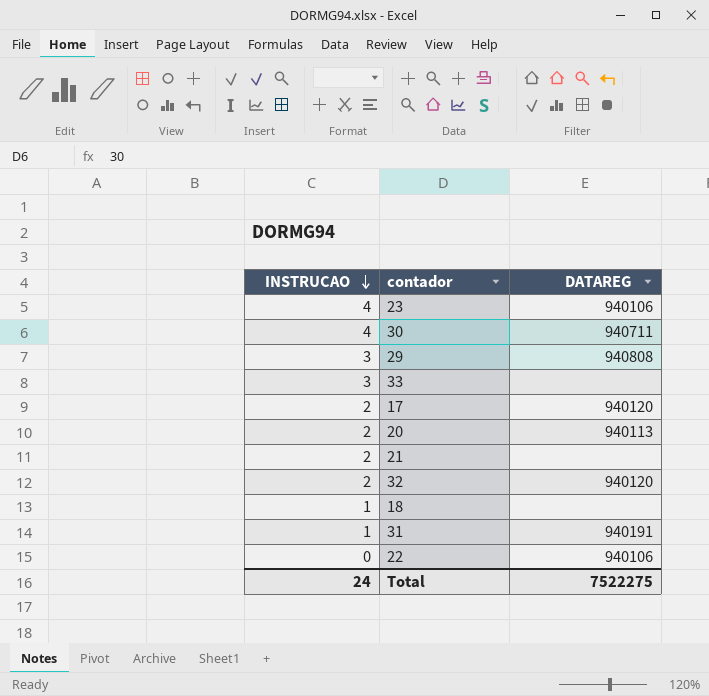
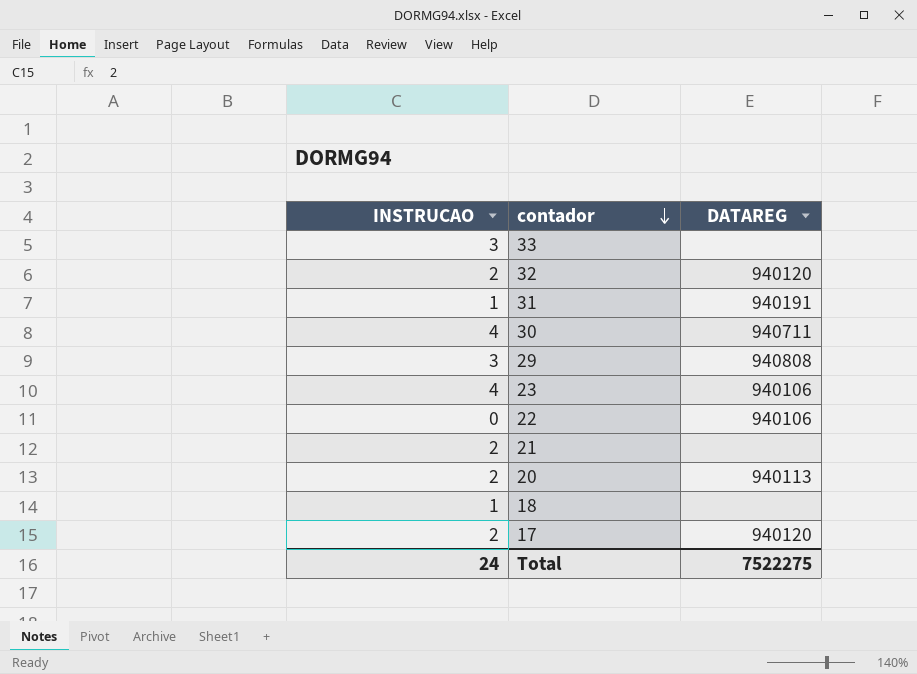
row order: INSTRUCAO descending -> contador descending

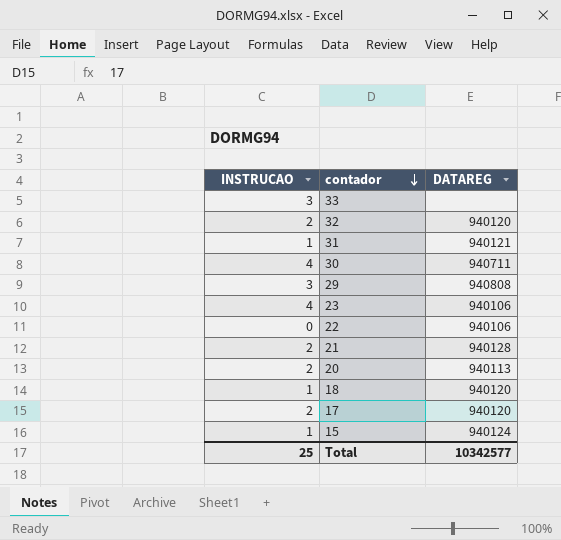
31 | DATAREG: 940191 -> 940121
21 | DATAREG: none -> 940128
18 | DATAREG: none -> 940120
row 15: none -> 1 | 940124
Total | INSTRUCAO: 24 -> 25
Total | DATAREG: 7522275 -> 10342577

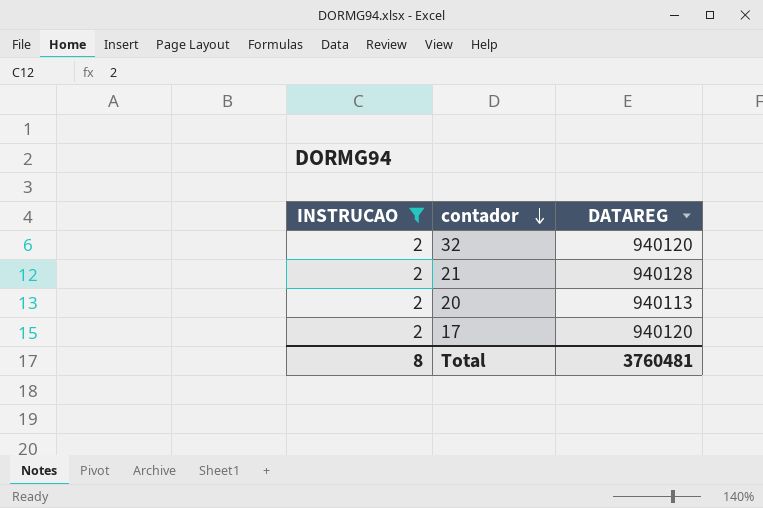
filter: none -> INSTRUCAO = 2
Total | INSTRUCAO: 25 -> 8
Total | DATAREG: 10342577 -> 3760481

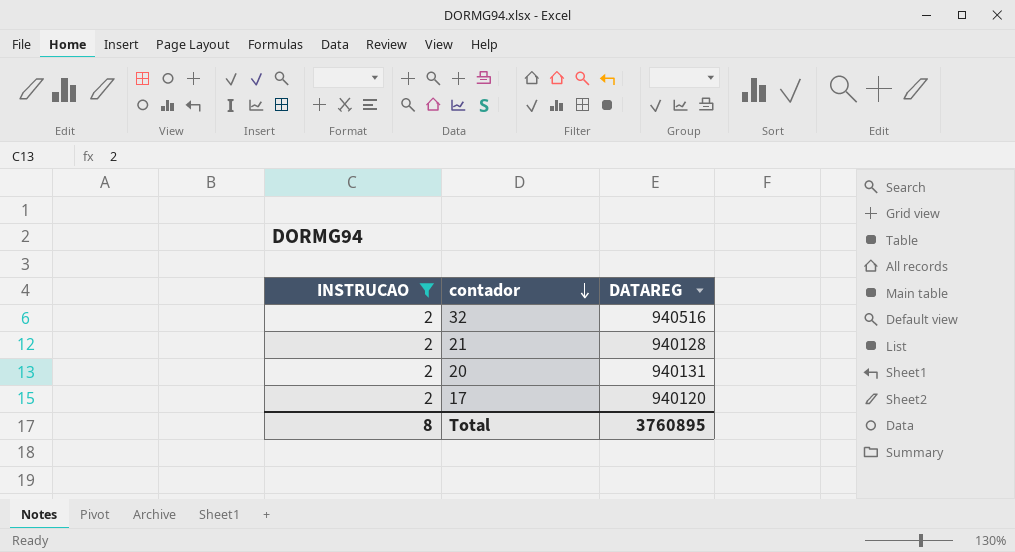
32 | DATAREG: 940120 -> 940516
20 | DATAREG: 940113 -> 940131
Total | DATAREG: 3760481 -> 3760895

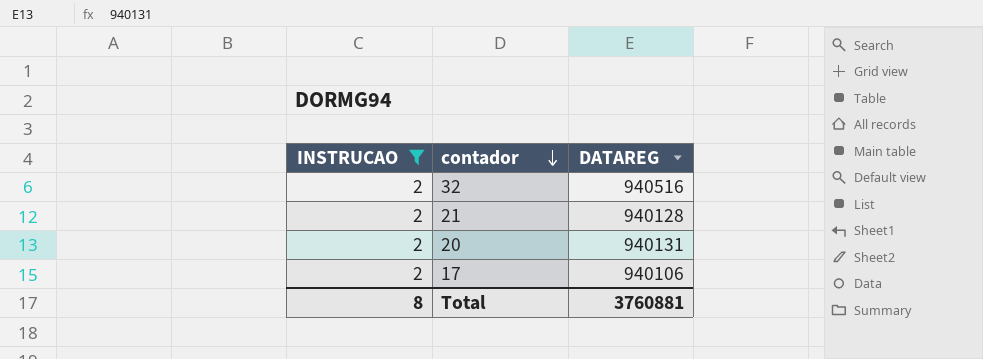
17 | DATAREG: 940120 -> 940106
Total | DATAREG: 3760895 -> 3760881

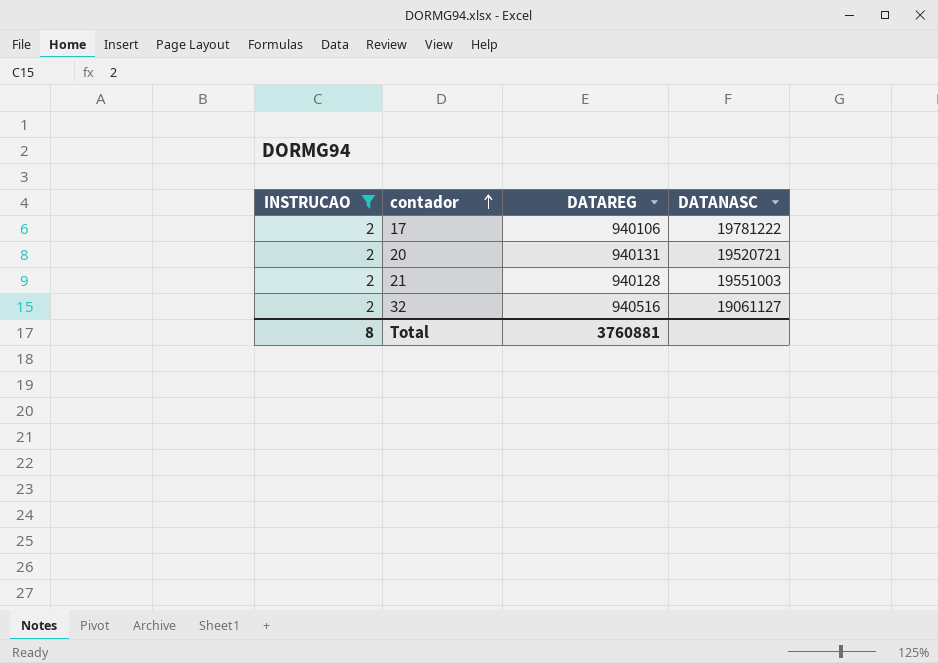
row order: contador descending -> contador ascending
column DATANASC | position: none -> 4

